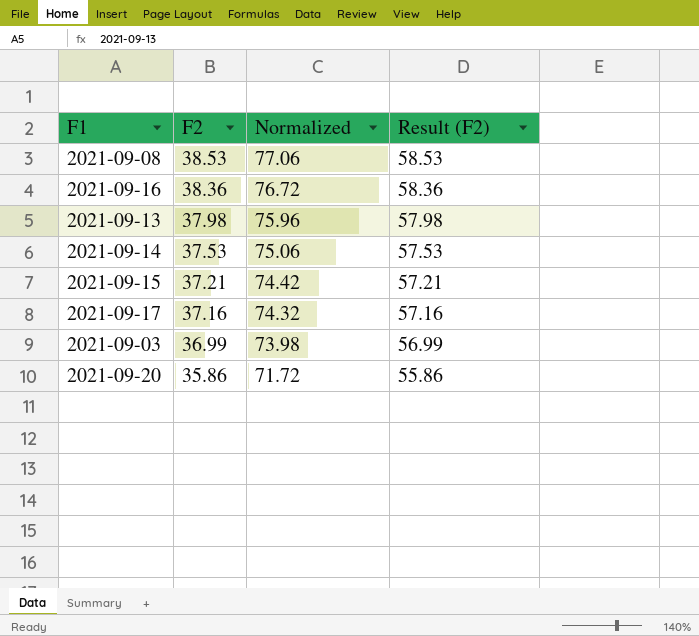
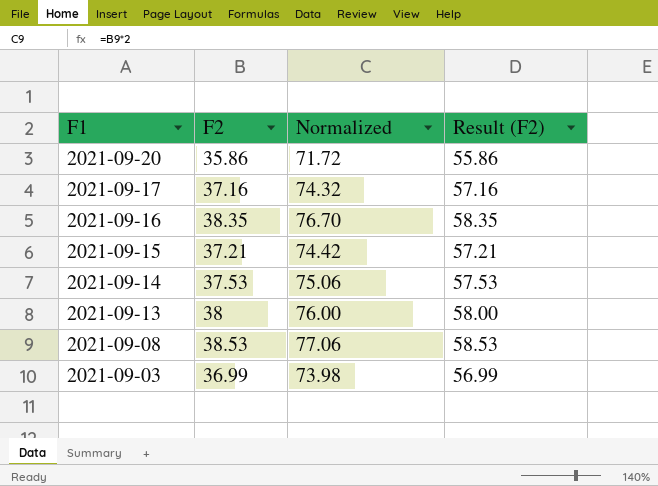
row order: F2 descending -> F1 descending
2021-09-16 | F2: 38.36 -> 38.35
2021-09-16 | Normalized: 76.72 -> 76.70
2021-09-16 | Result (F2): 58.36 -> 58.35
2021-09-13 | F2: 37.98 -> 38
2021-09-13 | Normalized: 75.96 -> 76.00
2021-09-13 | Result (F2): 57.98 -> 58.00

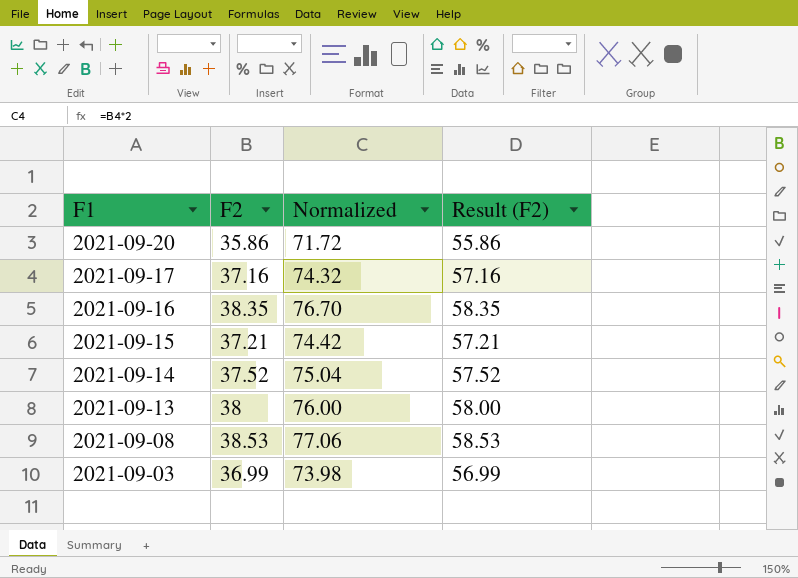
2021-09-14 | F2: 37.53 -> 37.52
2021-09-14 | Normalized: 75.06 -> 75.04
2021-09-14 | Result (F2): 57.53 -> 57.52

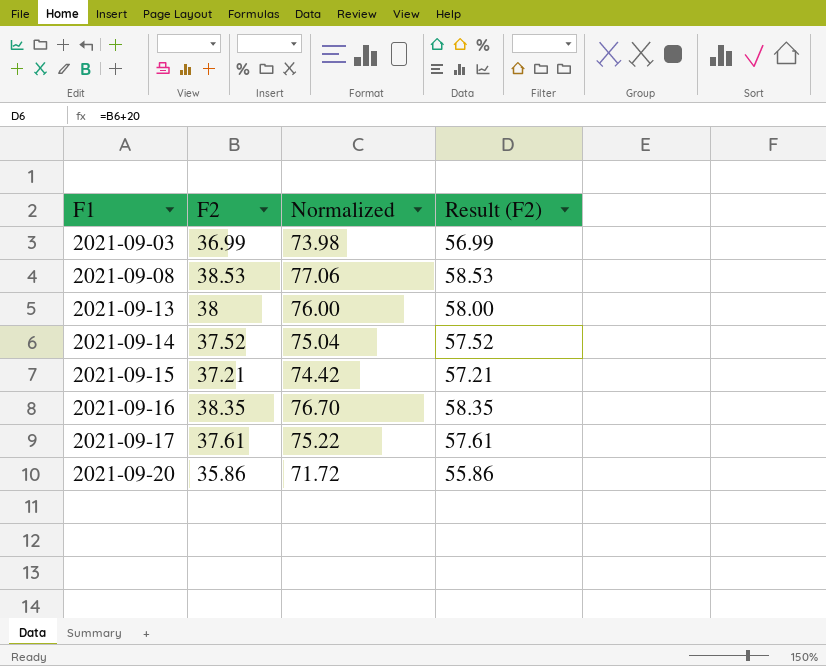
row order: F1 descending -> F1 ascending
2021-09-17 | F2: 37.16 -> 37.61
2021-09-17 | Normalized: 74.32 -> 75.22
2021-09-17 | Result (F2): 57.16 -> 57.61

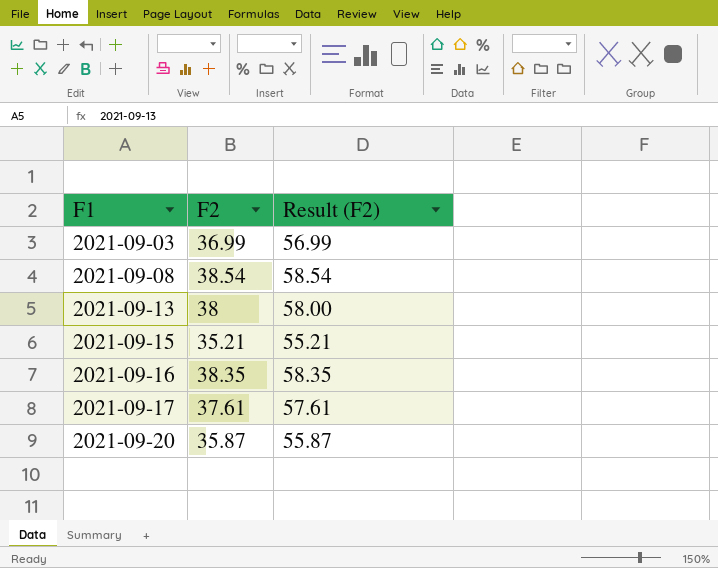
column Normalized | formula: [F2] * 2 -> none
row 2021-09-14: 37.52 | 75.04 | 57.52 -> none
2021-09-08 | F2: 38.53 -> 38.54
2021-09-08 | Result (F2): 58.53 -> 58.54
2021-09-15 | F2: 37.21 -> 35.21
2021-09-15 | Result (F2): 57.21 -> 55.21
2021-09-20 | F2: 35.86 -> 35.87
2021-09-20 | Result (F2): 55.86 -> 55.87

